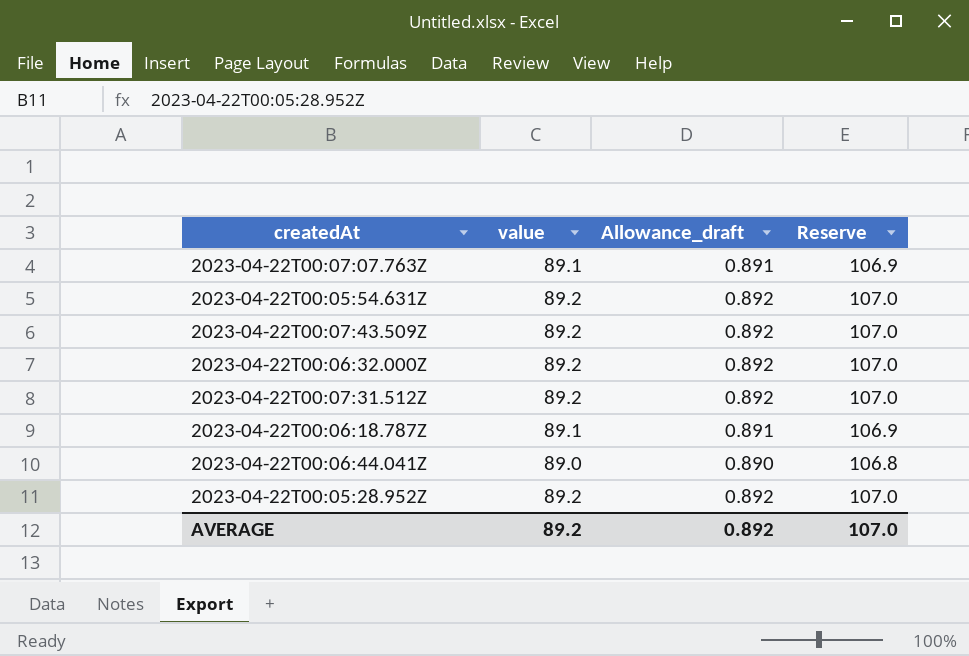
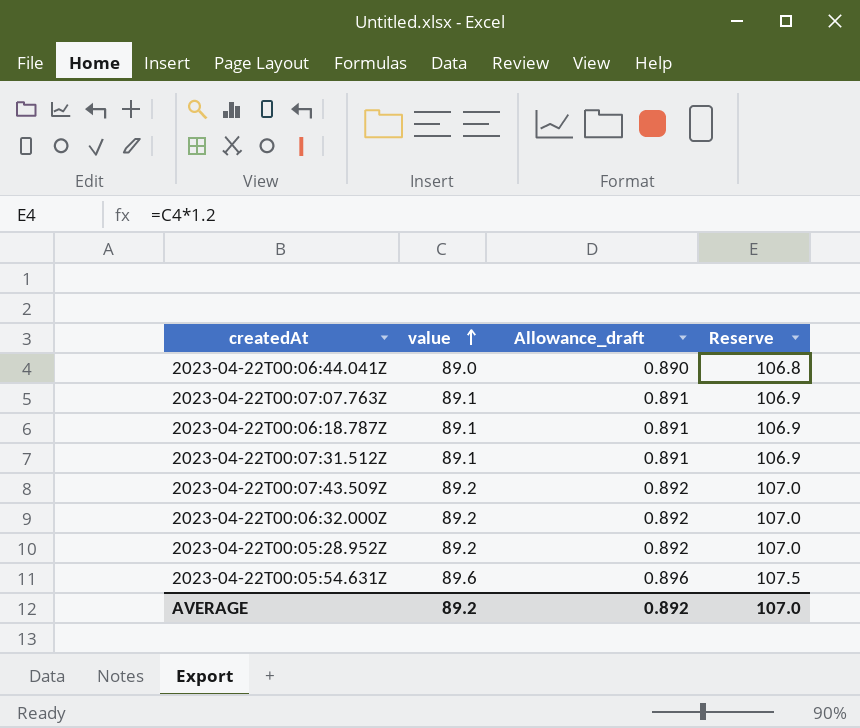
row order: none -> value ascending
2023-04-22T00:07:31.512Z | value: 89.2 -> 89.1
2023-04-22T00:07:31.512Z | Allowance_draft: 0.892 -> 0.891
2023-04-22T00:07:31.512Z | Reserve: 107.0 -> 106.9
2023-04-22T00:05:54.631Z | value: 89.2 -> 89.6
2023-04-22T00:05:54.631Z | Allowance_draft: 0.892 -> 0.896
2023-04-22T00:05:54.631Z | Reserve: 107.0 -> 107.5

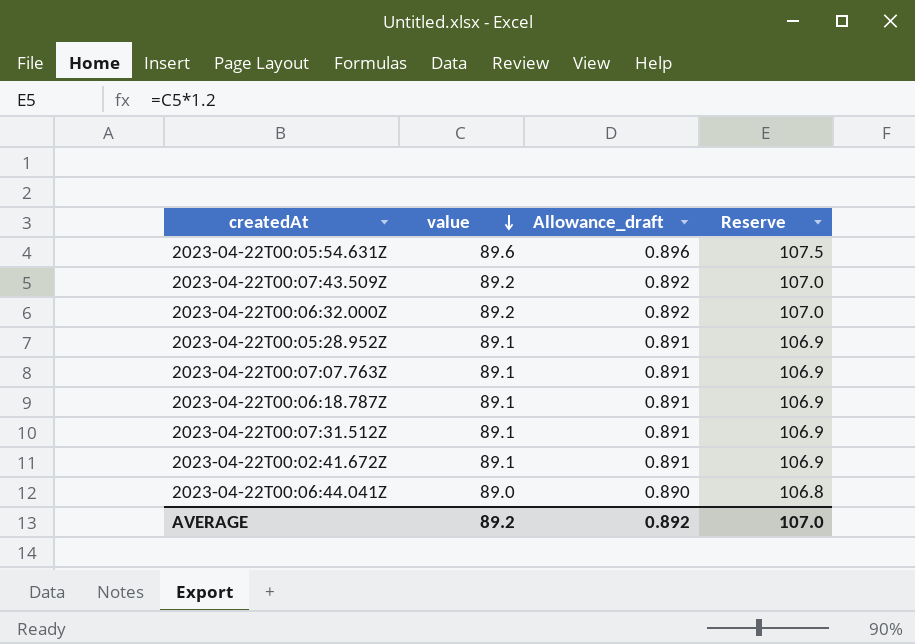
row order: value ascending -> value descending
2023-04-22T00:05:28.952Z | value: 89.2 -> 89.1
2023-04-22T00:05:28.952Z | Allowance_draft: 0.892 -> 0.891
2023-04-22T00:05:28.952Z | Reserve: 107.0 -> 106.9
row 2023-04-22T00:02:41.672Z: none -> 89.1 | 0.891 | 106.9

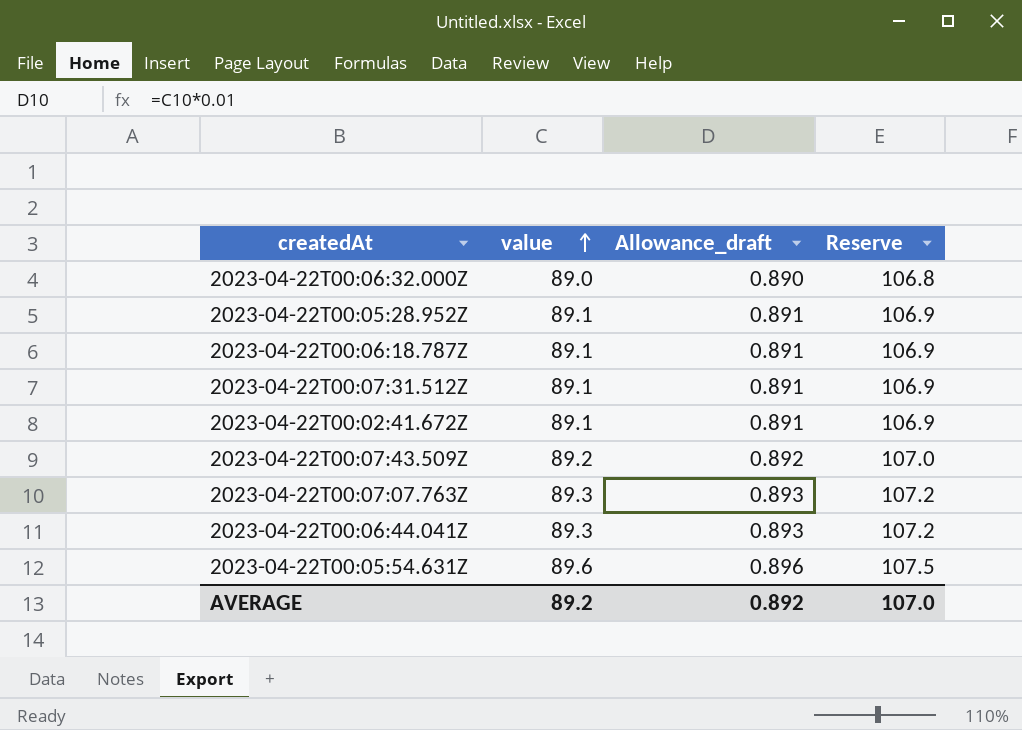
row order: value descending -> value ascending
2023-04-22T00:06:32.000Z | value: 89.2 -> 89.0
2023-04-22T00:06:32.000Z | Allowance_draft: 0.892 -> 0.890
2023-04-22T00:06:32.000Z | Reserve: 107.0 -> 106.8
2023-04-22T00:07:07.763Z | value: 89.1 -> 89.3
2023-04-22T00:07:07.763Z | Allowance_draft: 0.891 -> 0.893
2023-04-22T00:07:07.763Z | Reserve: 106.9 -> 107.2
2023-04-22T00:06:44.041Z | value: 89.0 -> 89.3
2023-04-22T00:06:44.041Z | Allowance_draft: 0.890 -> 0.893
2023-04-22T00:06:44.041Z | Reserve: 106.8 -> 107.2

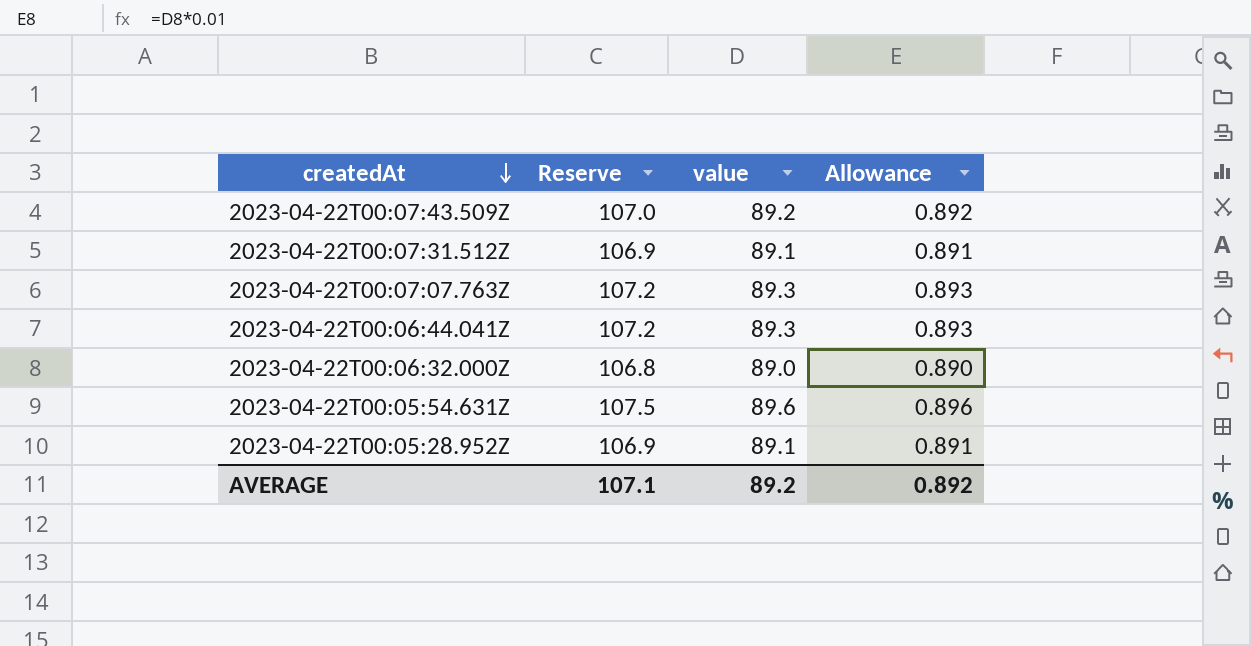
row order: value ascending -> createdAt descending
column Reserve | position: 4 -> 2
column name: Allowance_draft -> Allowance
row 2023-04-22T00:06:18.787Z: 89.1 | 0.891 | 106.9 -> none
row 2023-04-22T00:02:41.672Z: 89.1 | 0.891 | 106.9 -> none
AVERAGE | Reserve: 107.0 -> 107.1

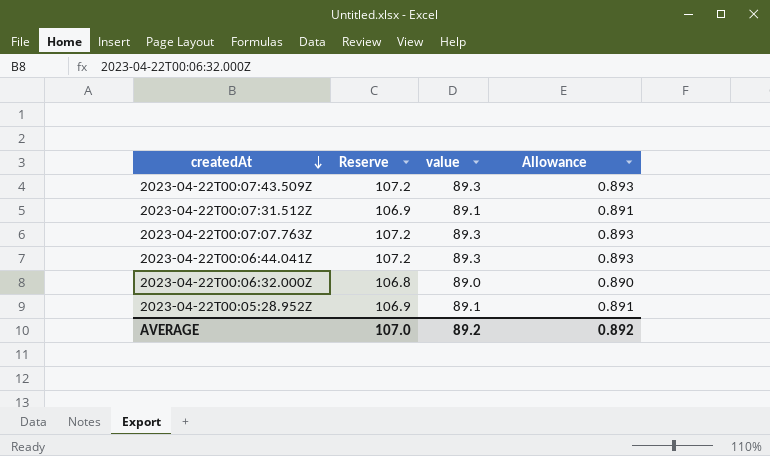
row 2023-04-22T00:05:54.631Z: 107.5 | 89.6 | 0.896 -> none
2023-04-22T00:07:43.509Z | Reserve: 107.0 -> 107.2
2023-04-22T00:07:43.509Z | value: 89.2 -> 89.3
2023-04-22T00:07:43.509Z | Allowance: 0.892 -> 0.893
AVERAGE | Reserve: 107.1 -> 107.0

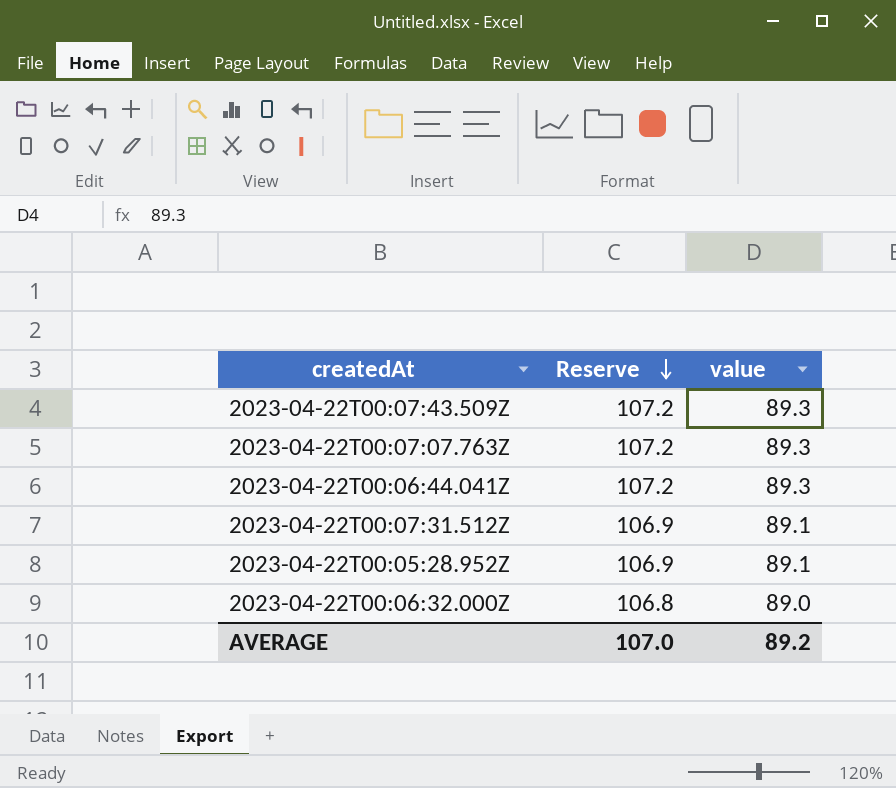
row order: createdAt descending -> Reserve descending
column Allowance | formula: [value] * 0.01 -> none

